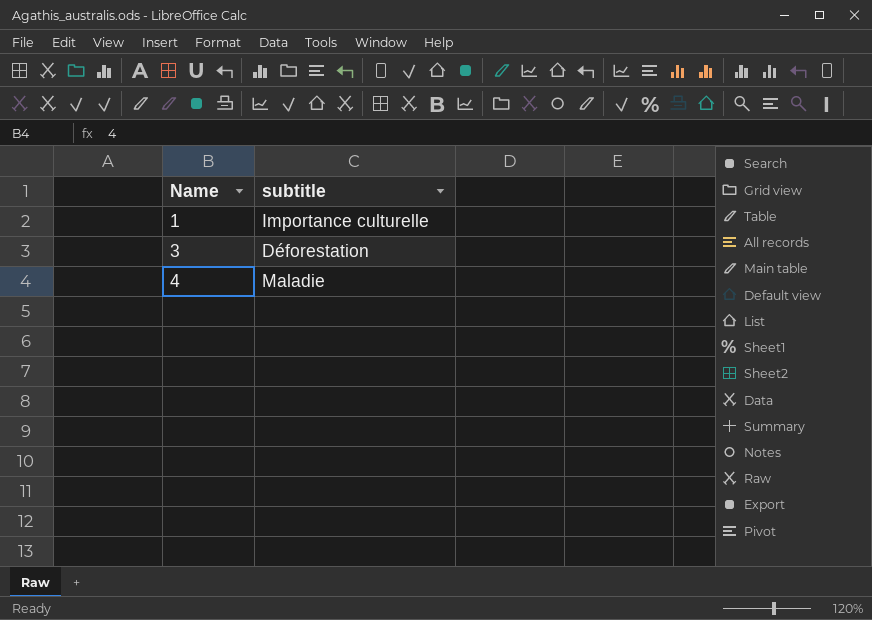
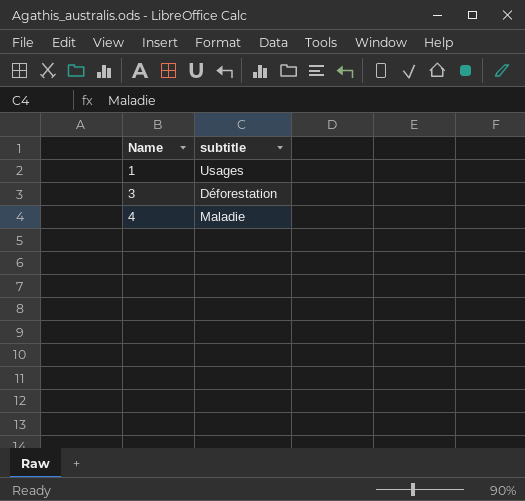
1 | subtitle: Importance culturelle -> Usages

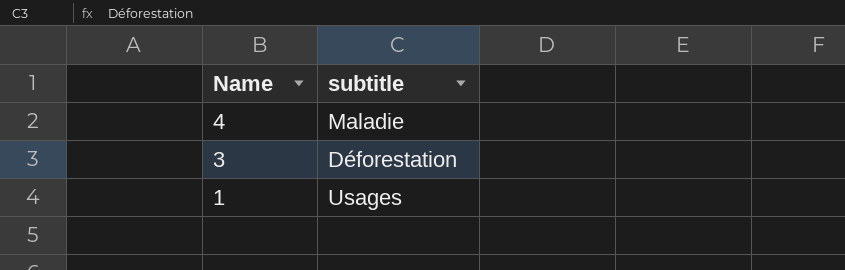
row order: Name ascending -> Name descending

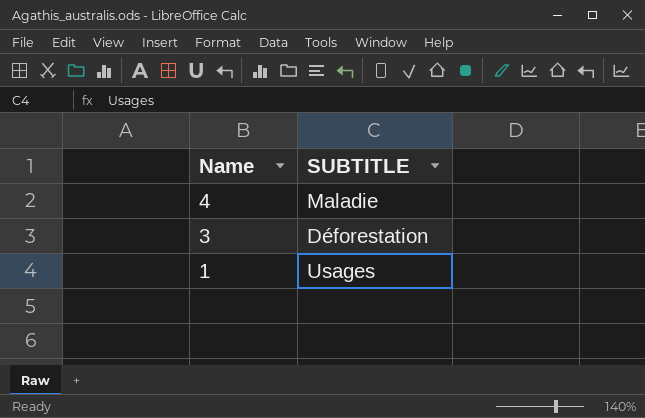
column name: subtitle -> SUBTITLE

